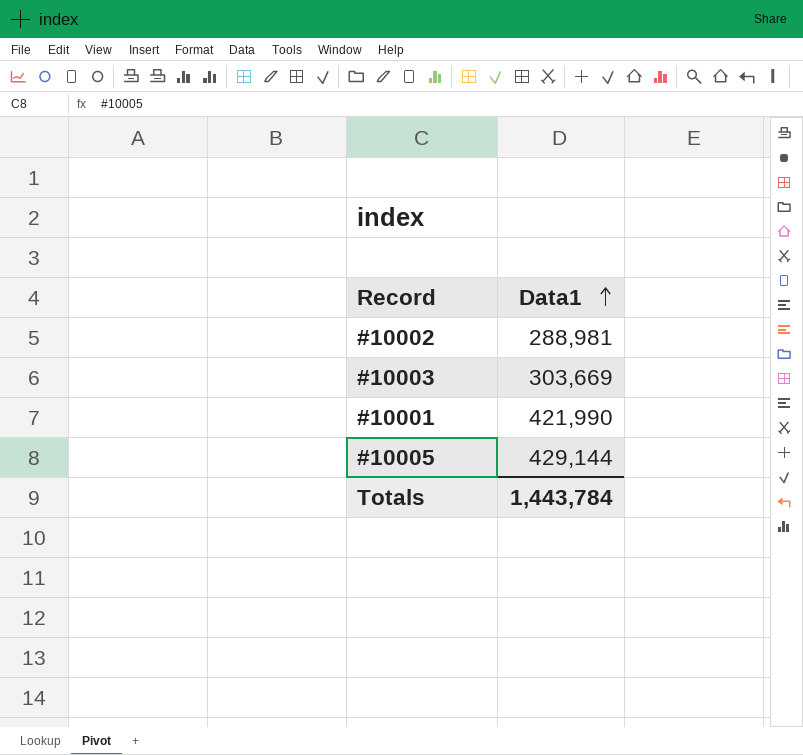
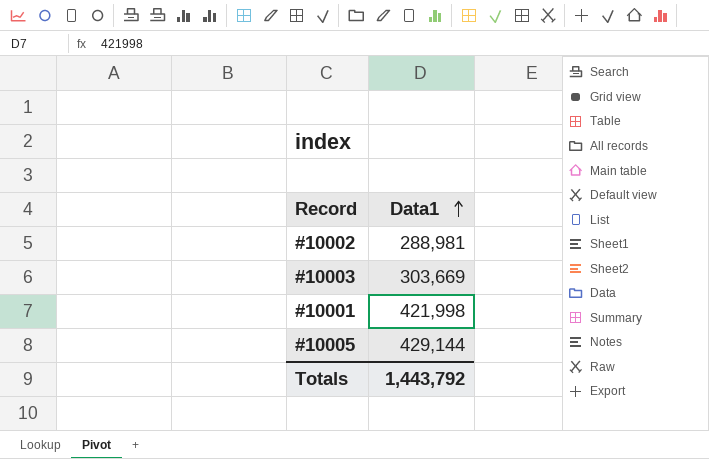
#10001 | Data1: 421,990 -> 421,998
Totals | Data1: 1,443,784 -> 1,443,792

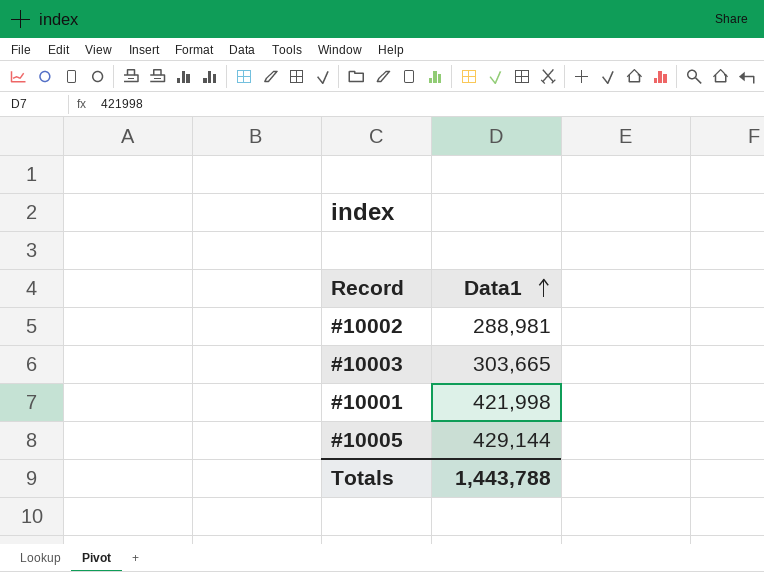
#10003 | Data1: 303,669 -> 303,665
Totals | Data1: 1,443,792 -> 1,443,788

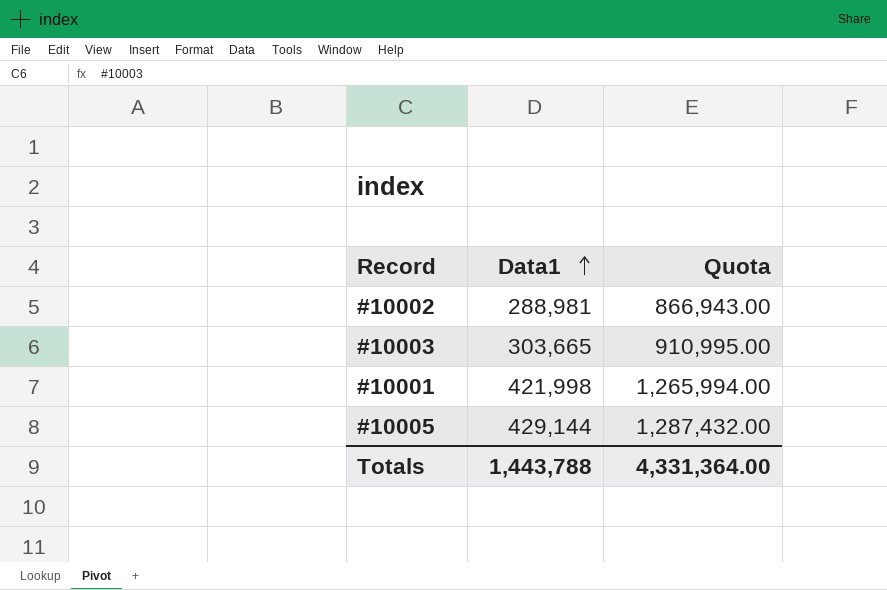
column Quota | formula: none -> [Data1] * 3

